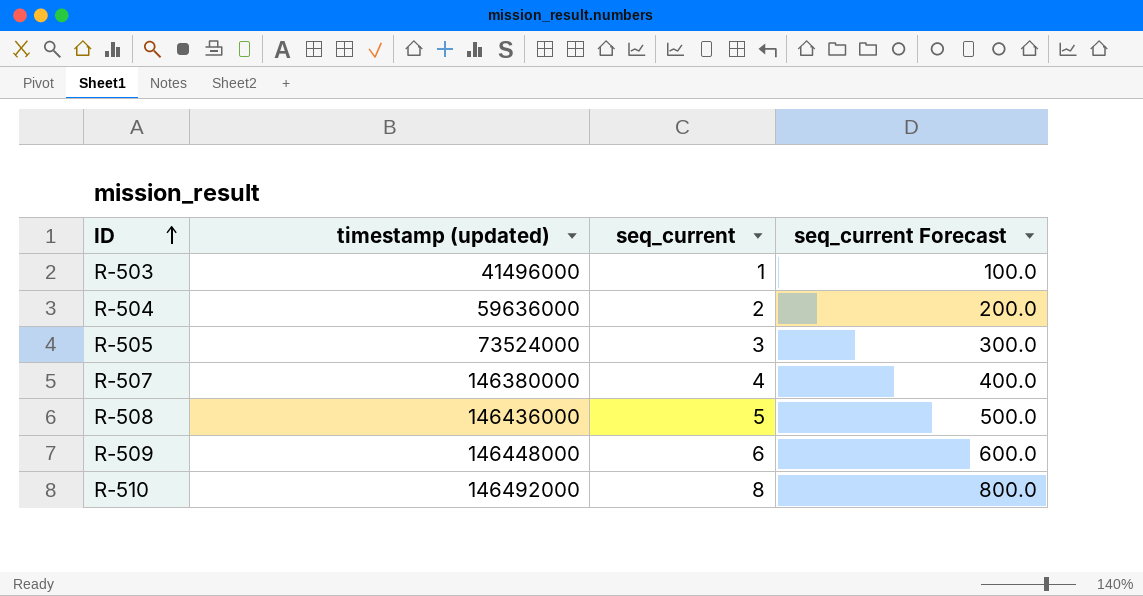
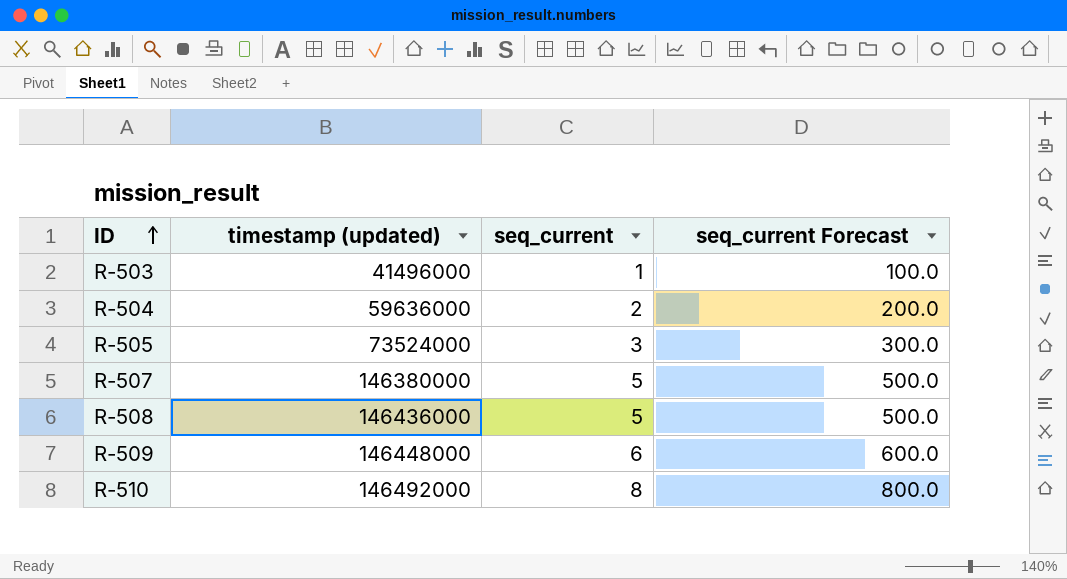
R-507 | seq_current: 4 -> 5
R-507 | seq_current Forecast: 400.0 -> 500.0

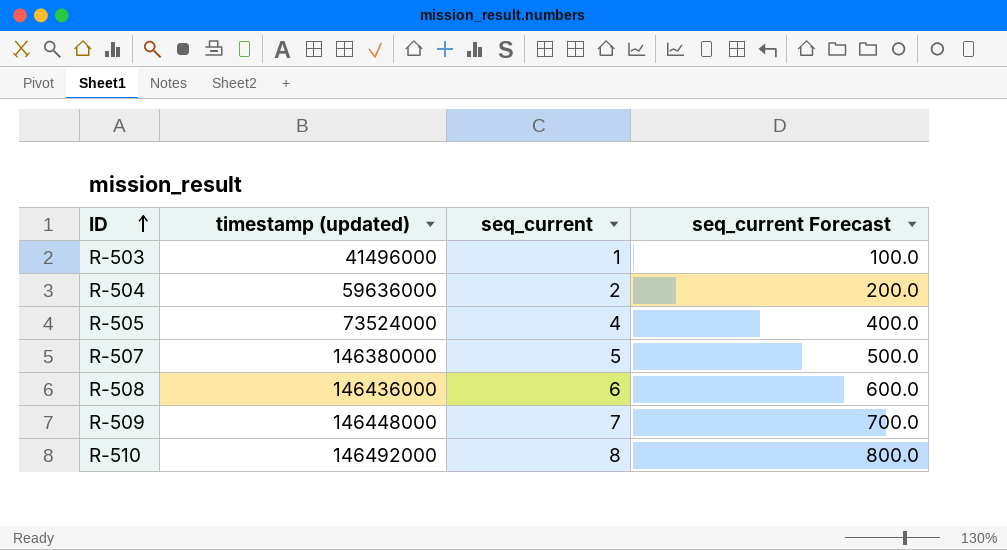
R-505 | seq_current: 3 -> 4
R-505 | seq_current Forecast: 300.0 -> 400.0
R-508 | seq_current: 5 -> 6
R-508 | seq_current Forecast: 500.0 -> 600.0
R-509 | seq_current: 6 -> 7
R-509 | seq_current Forecast: 600.0 -> 700.0

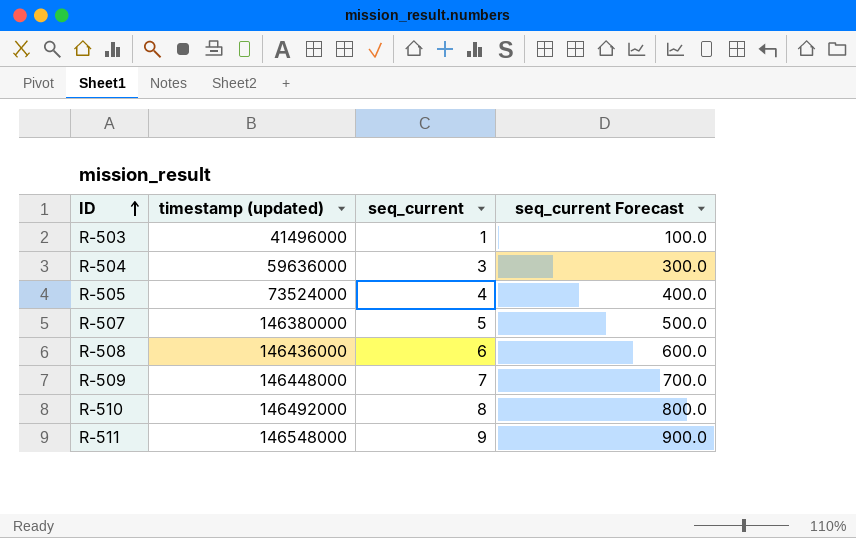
R-504 | seq_current: 2 -> 3
R-504 | seq_current Forecast: 200.0 -> 300.0
row R-511: none -> 146548000 | 9 | 900.0

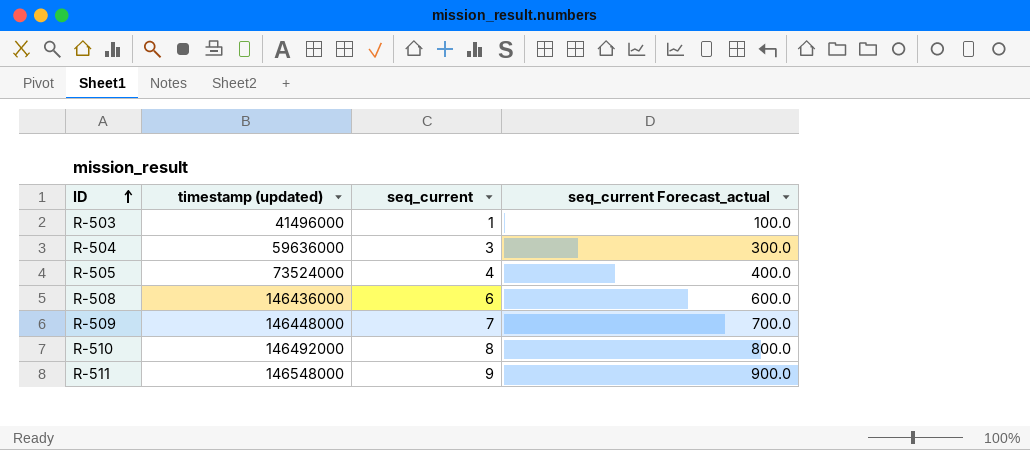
column name: seq_current Forecast -> seq_current Forecast_actual
row R-507: 146380000 | 5 | 500.0 -> none

